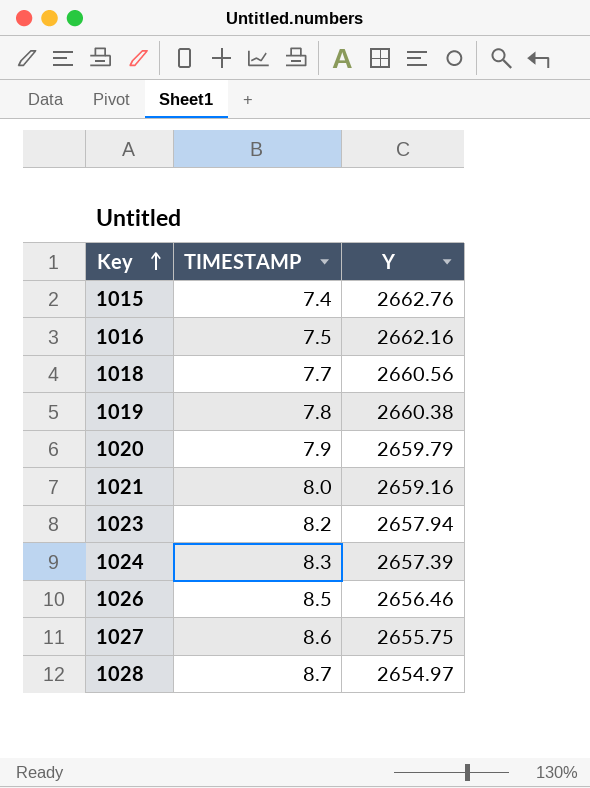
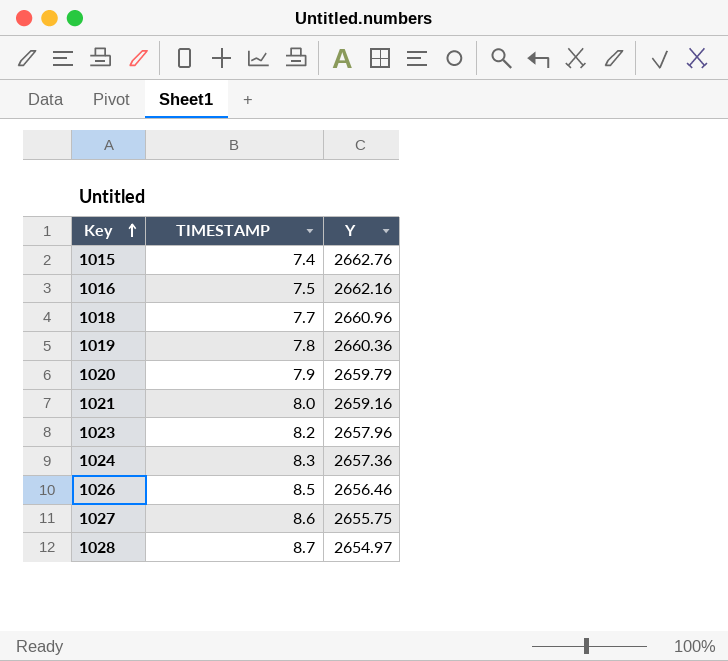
1018 | Y: 2660.56 -> 2660.96
1019 | Y: 2660.38 -> 2660.36
1023 | Y: 2657.94 -> 2657.96
1024 | Y: 2657.39 -> 2657.36

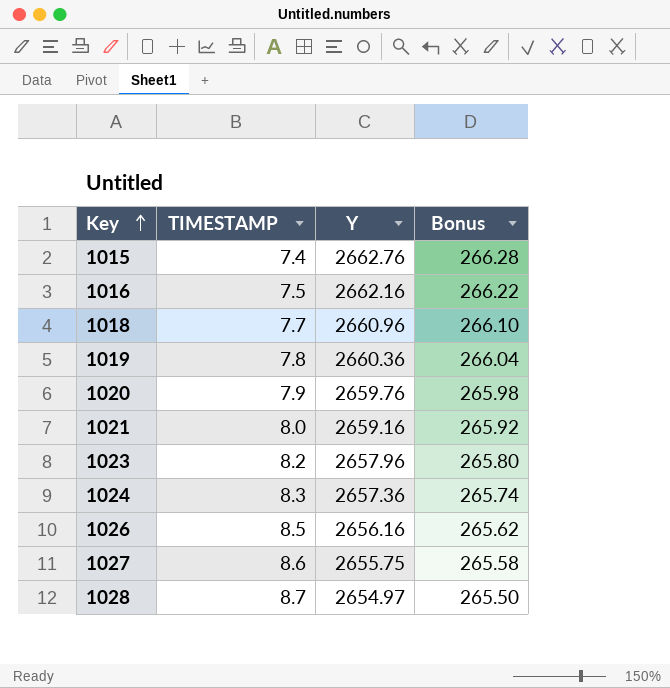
column Bonus | formula: none -> [Y] * 0.1
1020 | Y: 2659.79 -> 2659.76
1026 | Y: 2656.46 -> 2656.16

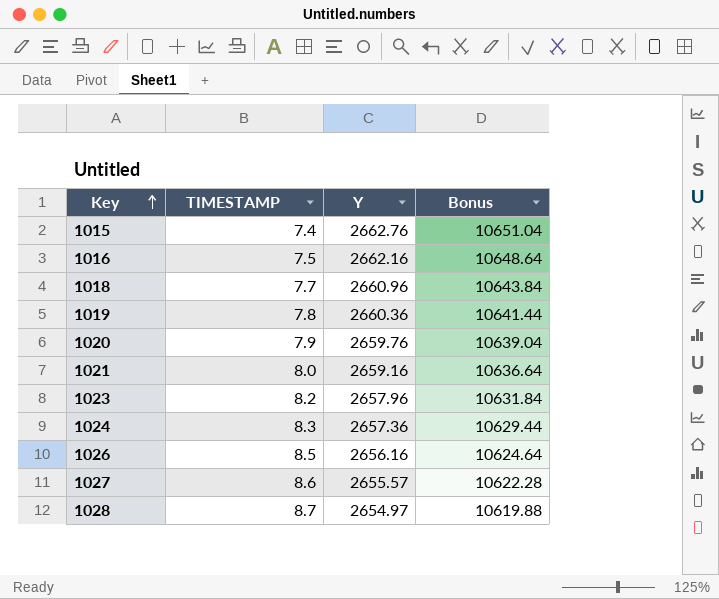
column Bonus | formula: [Y] * 0.1 -> [Y] * 4
1027 | Y: 2655.75 -> 2655.57

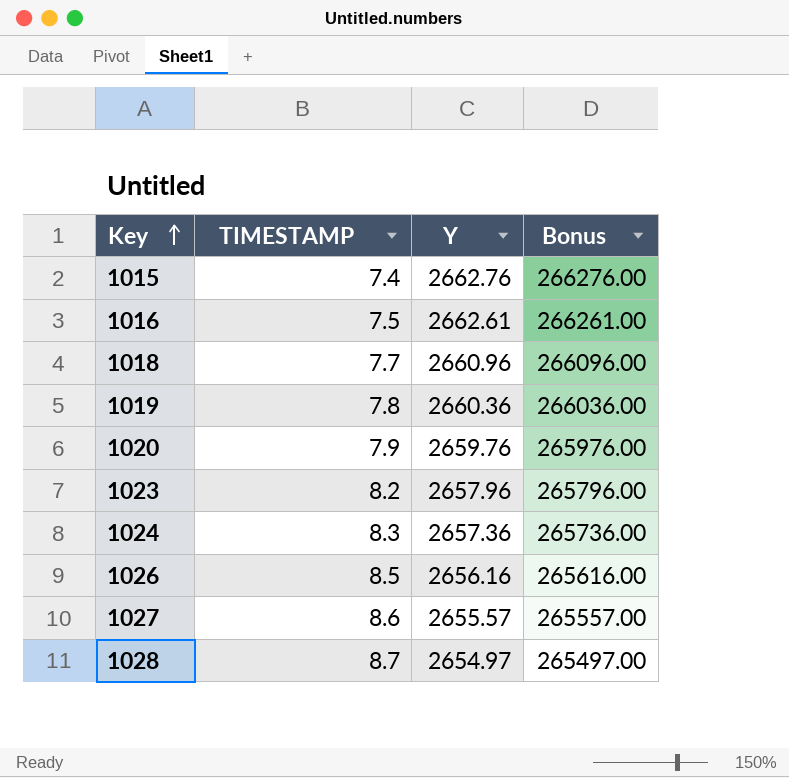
column Bonus | formula: [Y] * 4 -> [Y] * 100
row 1021: 8.0 | 2659.16 | 10636.64 -> none
1016 | Y: 2662.16 -> 2662.61

